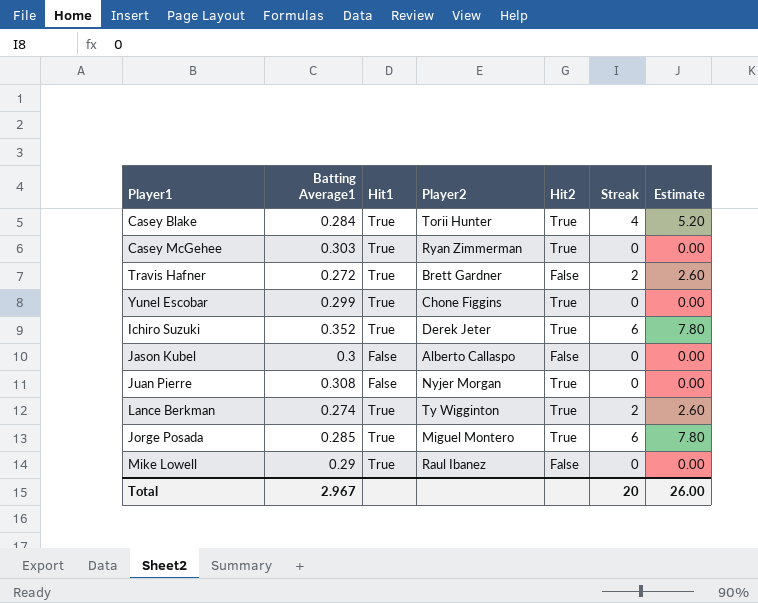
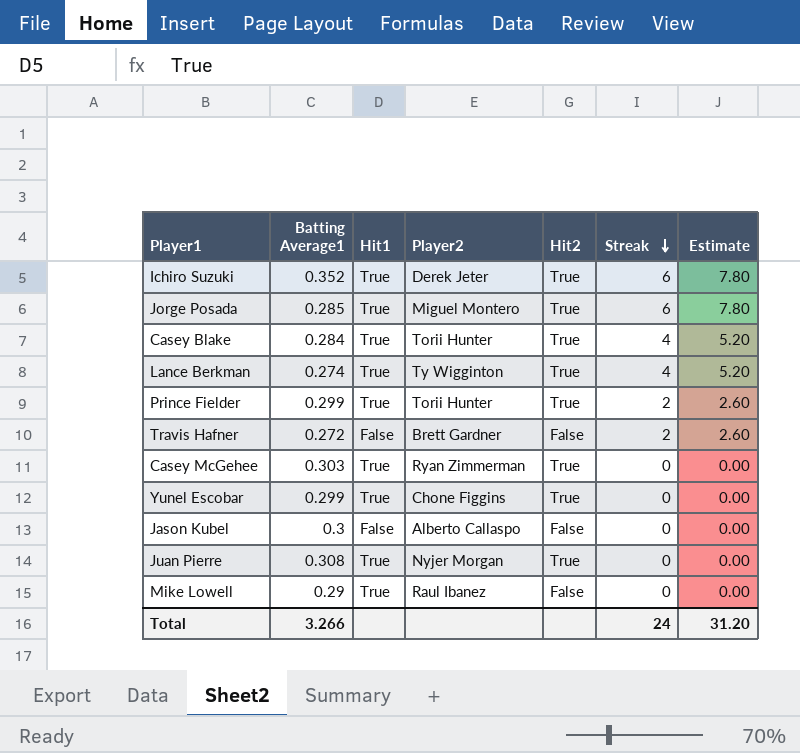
row order: none -> Streak descending
Lance Berkman | Streak: 2 -> 4
Lance Berkman | Estimate: 2.60 -> 5.20
row Prince Fielder: none -> 0.299 | True | Torii Hunter | True | 2 | 2.60
Travis Hafner | Hit1: True -> False
Juan Pierre | Hit1: False -> True
Total | Batting Average1: 2.967 -> 3.266
Total | Streak: 20 -> 24
Total | Estimate: 26.00 -> 31.20

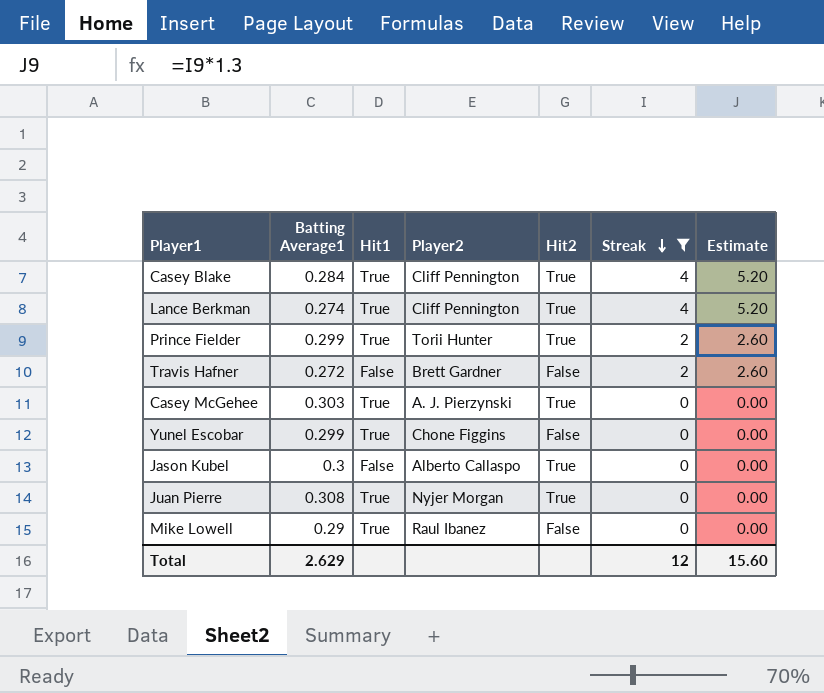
filter: none -> Streak != 6
Casey Blake | Player2: Torii Hunter -> Cliff Pennington
Lance Berkman | Player2: Ty Wigginton -> Cliff Pennington
Casey McGehee | Player2: Ryan Zimmerman -> A. J. Pierzynski
Yunel Escobar | Hit2: True -> False
Jason Kubel | Hit2: False -> True
Total | Batting Average1: 3.266 -> 2.629
Total | Streak: 24 -> 12
Total | Estimate: 31.20 -> 15.60

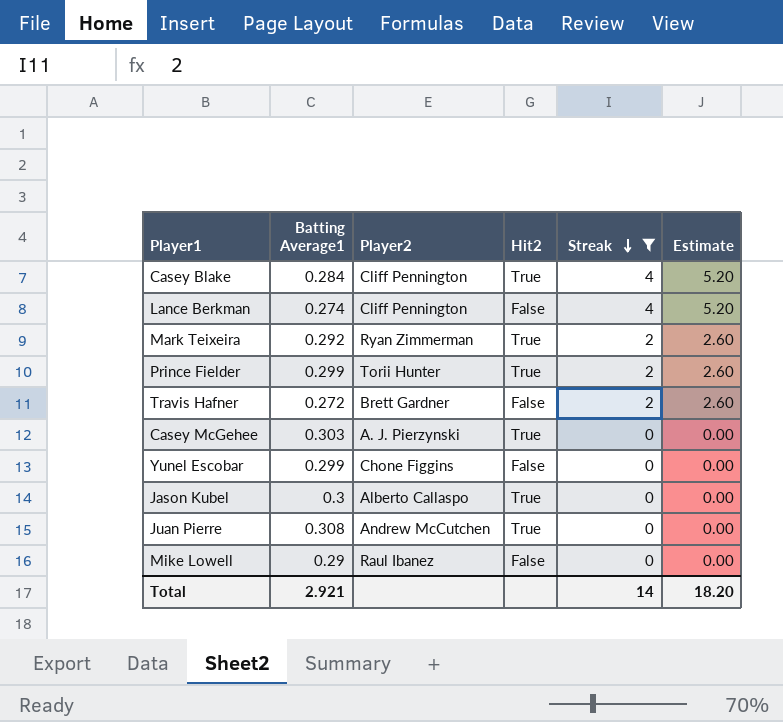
column Hit1 | position: 3 -> none
Lance Berkman | Hit2: True -> False
row Mark Teixeira: none -> 0.292 | Ryan Zimmerman | True | 2 | 2.60
Juan Pierre | Player2: Nyjer Morgan -> Andrew McCutchen
Total | Batting Average1: 2.629 -> 2.921
Total | Streak: 12 -> 14
Total | Estimate: 15.60 -> 18.20

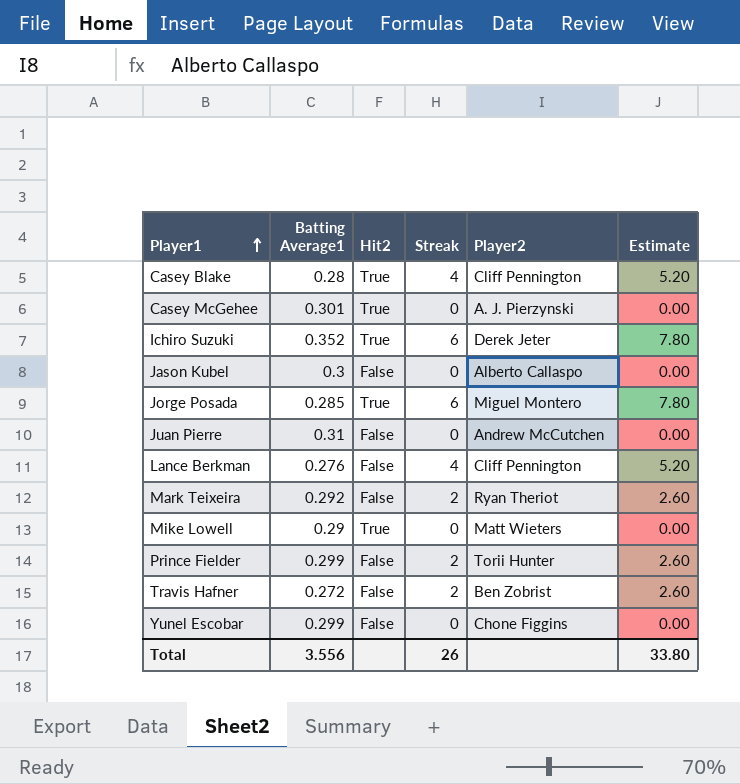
filter: Streak != 6 -> none
row order: Streak descending -> Player1 ascending
column Player2 | position: 3 -> 5
Casey Blake | Batting Average1: 0.284 -> 0.28
Casey McGehee | Batting Average1: 0.303 -> 0.301
Jason Kubel | Hit2: True -> False
Juan Pierre | Batting Average1: 0.308 -> 0.31
Juan Pierre | Hit2: True -> False
Lance Berkman | Batting Average1: 0.274 -> 0.276
Mark Teixeira | Hit2: True -> False
Mark Teixeira | Player2: Ryan Zimmerman -> Ryan Theriot
Mike Lowell | Hit2: False -> True
Mike Lowell | Player2: Raul Ibanez -> Matt Wieters
Prince Fielder | Hit2: True -> False
Travis Hafner | Player2: Brett Gardner -> Ben Zobrist
Total | Batting Average1: 2.921 -> 3.556
Total | Streak: 14 -> 26
Total | Estimate: 18.20 -> 33.80

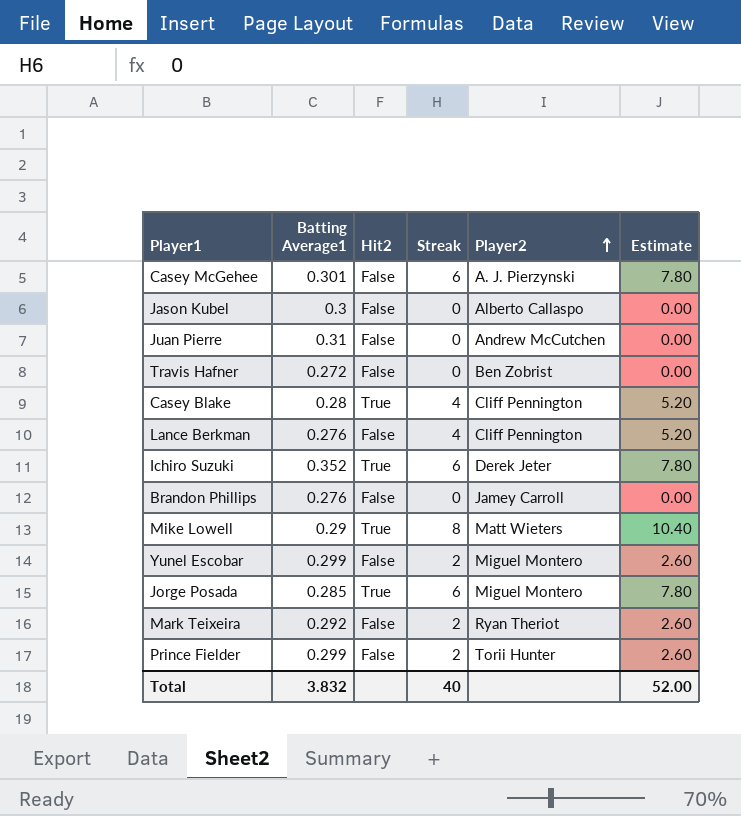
row order: Player1 ascending -> Player2 ascending
Casey McGehee | Hit2: True -> False
Casey McGehee | Streak: 0 -> 6
Casey McGehee | Estimate: 0.00 -> 7.80
Travis Hafner | Streak: 2 -> 0
Travis Hafner | Estimate: 2.60 -> 0.00
row Brandon Phillips: none -> 0.276 | False | 0 | Jamey Carroll | 0.00
Mike Lowell | Streak: 0 -> 8
Mike Lowell | Estimate: 0.00 -> 10.40
Yunel Escobar | Streak: 0 -> 2
Yunel Escobar | Player2: Chone Figgins -> Miguel Montero
Yunel Escobar | Estimate: 0.00 -> 2.60
Total | Batting Average1: 3.556 -> 3.832
Total | Streak: 26 -> 40
Total | Estimate: 33.80 -> 52.00

